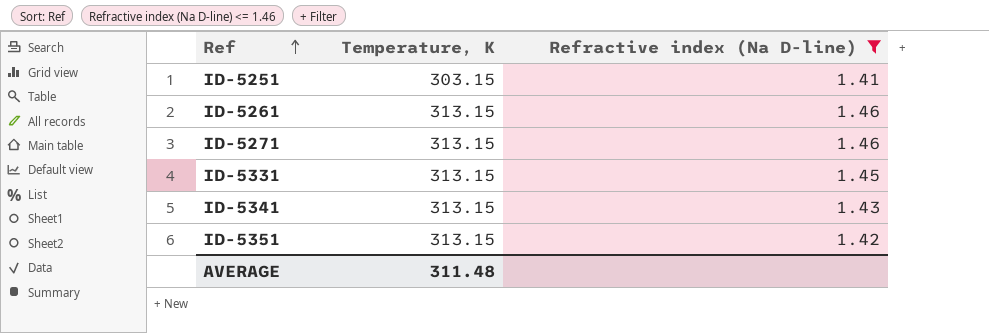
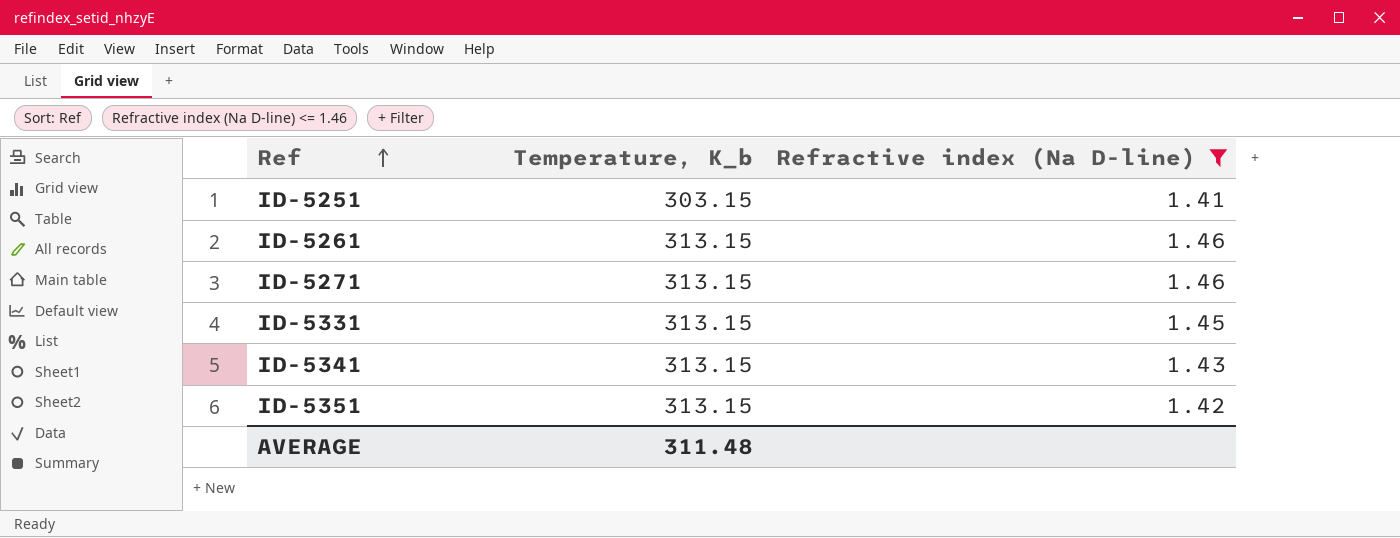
column name: Temperature, K -> Temperature, K_b

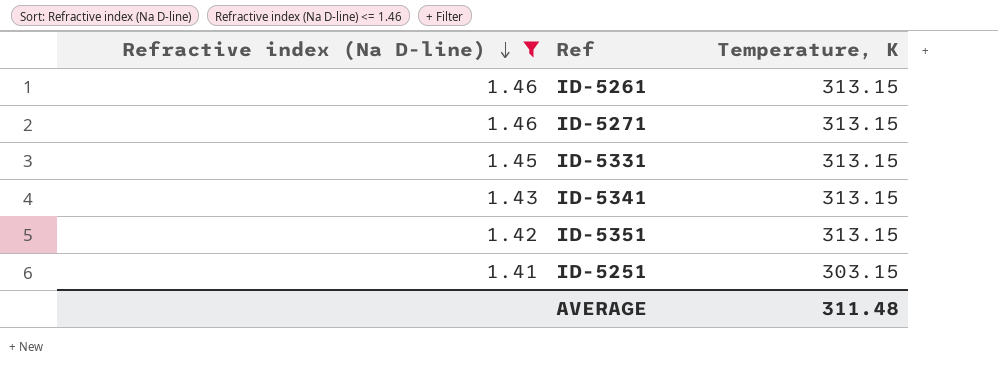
row order: Ref ascending -> Refractive index (Na D-line) descending
column Refractive index (Na D-line) | position: 3 -> 1
column name: Temperature, K_b -> Temperature, K

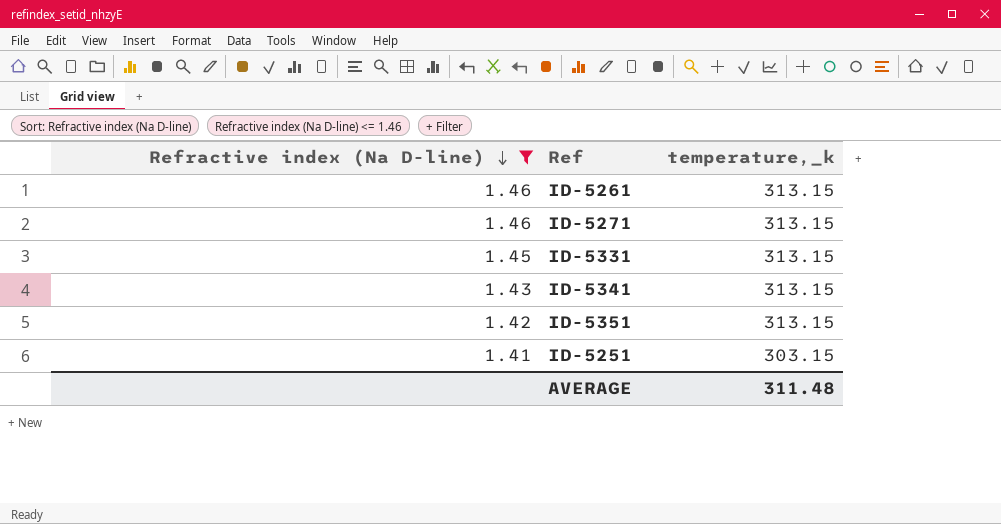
column name: Temperature, K -> temperature,_k

